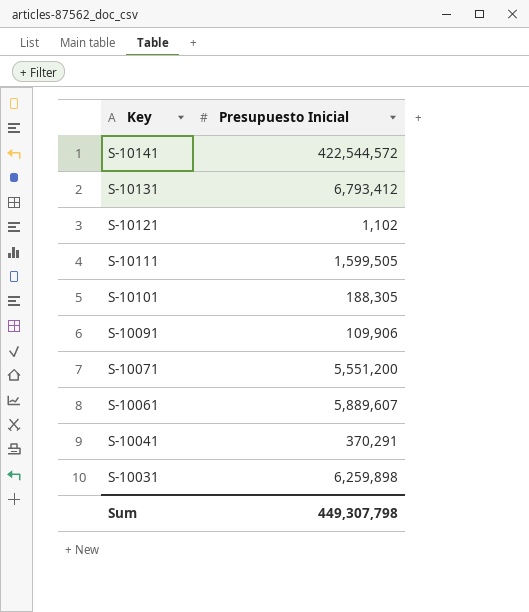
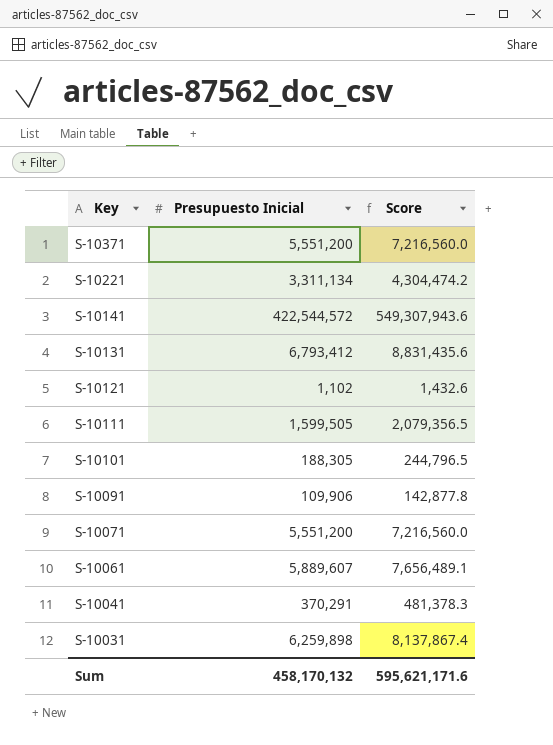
column Score | formula: none -> [Presupuesto Inicial] * 1.3
row S-10371: none -> 5,551,200 | 7,216,560.0
row S-10221: none -> 3,311,134 | 4,304,474.2
Sum | Presupuesto Inicial: 449,307,798 -> 458,170,132

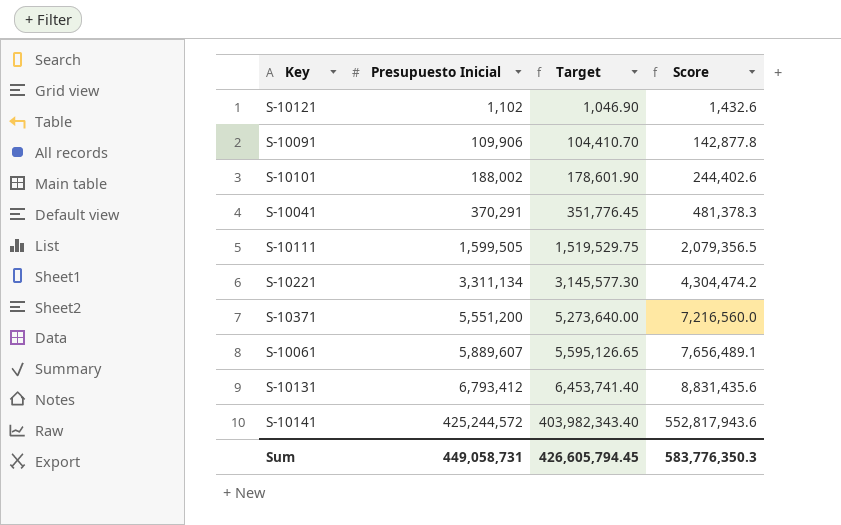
row order: Key descending -> Presupuesto Inicial ascending
column Target | formula: none -> [Presupuesto Inicial] * 0.95
row S-10071: 5,551,200 | 7,216,560.0 -> none
row S-10031: 6,259,898 | 8,137,867.4 -> none
S-10101 | Presupuesto Inicial: 188,305 -> 188,002
S-10101 | Score: 244,796.5 -> 244,402.6
S-10141 | Presupuesto Inicial: 422,544,572 -> 425,244,572
S-10141 | Score: 549,307,943.6 -> 552,817,943.6
Sum | Presupuesto Inicial: 458,170,132 -> 449,058,731
Sum | Score: 595,621,171.6 -> 583,776,350.3

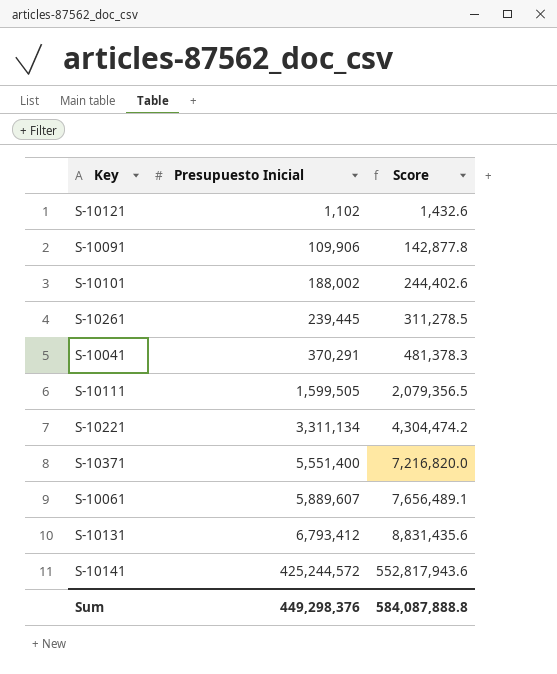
column Target | formula: [Presupuesto Inicial] * 0.95 -> none
row S-10261: none -> 239,445 | 311,278.5
S-10371 | Presupuesto Inicial: 5,551,200 -> 5,551,400
S-10371 | Score: 7,216,560.0 -> 7,216,820.0
Sum | Presupuesto Inicial: 449,058,731 -> 449,298,376
Sum | Score: 583,776,350.3 -> 584,087,888.8

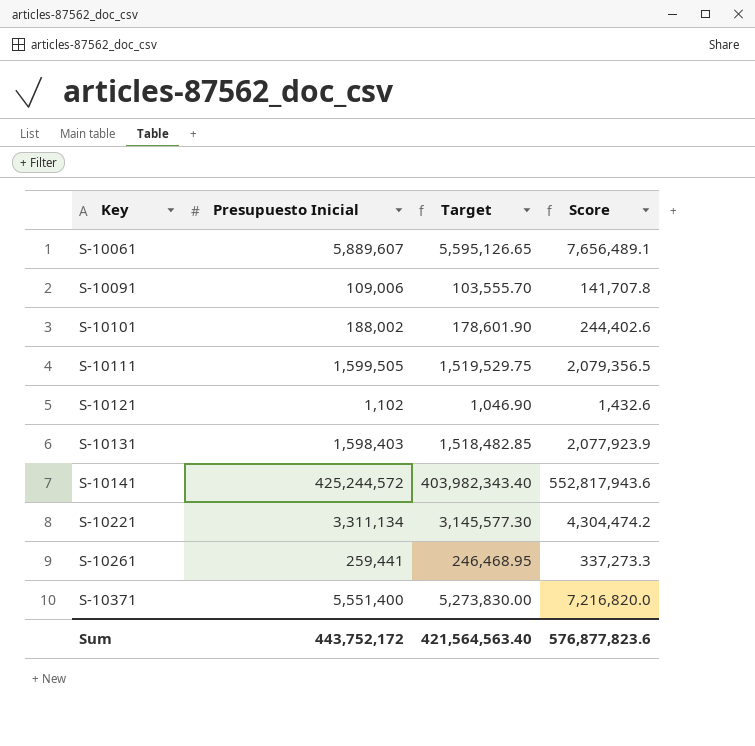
row order: Presupuesto Inicial ascending -> Key ascending
column Target | formula: none -> [Presupuesto Inicial] * 0.95
row S-10041: 370,291 | 481,378.3 -> none
S-10091 | Presupuesto Inicial: 109,906 -> 109,006
S-10091 | Score: 142,877.8 -> 141,707.8
S-10131 | Presupuesto Inicial: 6,793,412 -> 1,598,403
S-10131 | Score: 8,831,435.6 -> 2,077,923.9
S-10261 | Presupuesto Inicial: 239,445 -> 259,441
S-10261 | Score: 311,278.5 -> 337,273.3
Sum | Presupuesto Inicial: 449,298,376 -> 443,752,172
Sum | Score: 584,087,888.8 -> 576,877,823.6

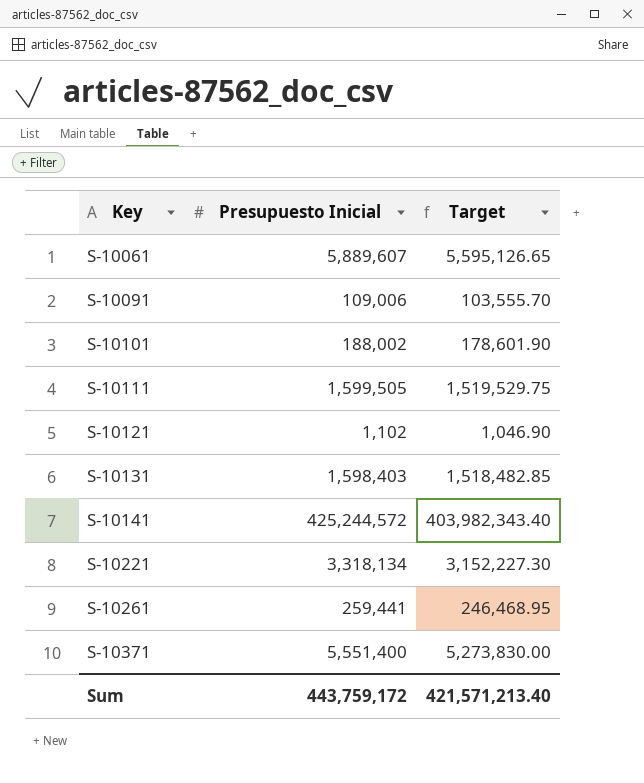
column Score | formula: [Presupuesto Inicial] * 1.3 -> none
S-10221 | Presupuesto Inicial: 3,311,134 -> 3,318,134
S-10221 | Target: 3,145,577.30 -> 3,152,227.30
Sum | Presupuesto Inicial: 443,752,172 -> 443,759,172
Sum | Target: 421,564,563.40 -> 421,571,213.40

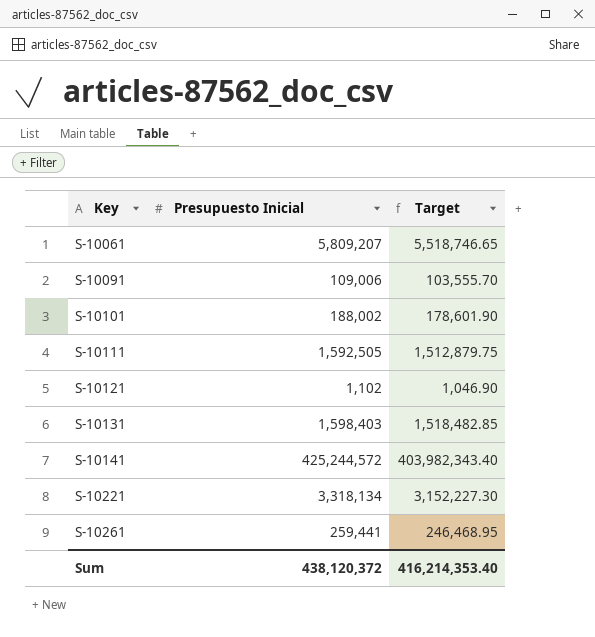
row S-10371: 5,551,400 | 5,273,830.00 -> none
S-10061 | Presupuesto Inicial: 5,889,607 -> 5,809,207
S-10061 | Target: 5,595,126.65 -> 5,518,746.65
S-10111 | Presupuesto Inicial: 1,599,505 -> 1,592,505
S-10111 | Target: 1,519,529.75 -> 1,512,879.75
Sum | Presupuesto Inicial: 443,759,172 -> 438,120,372
Sum | Target: 421,571,213.40 -> 416,214,353.40

